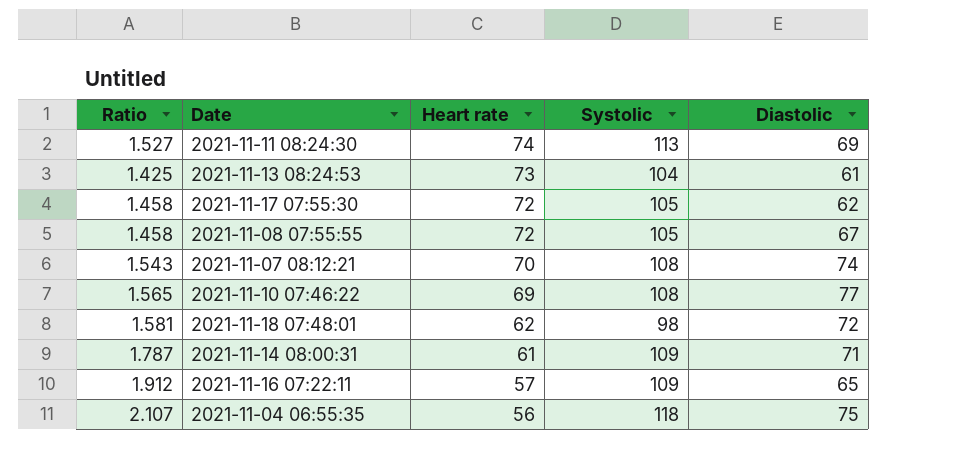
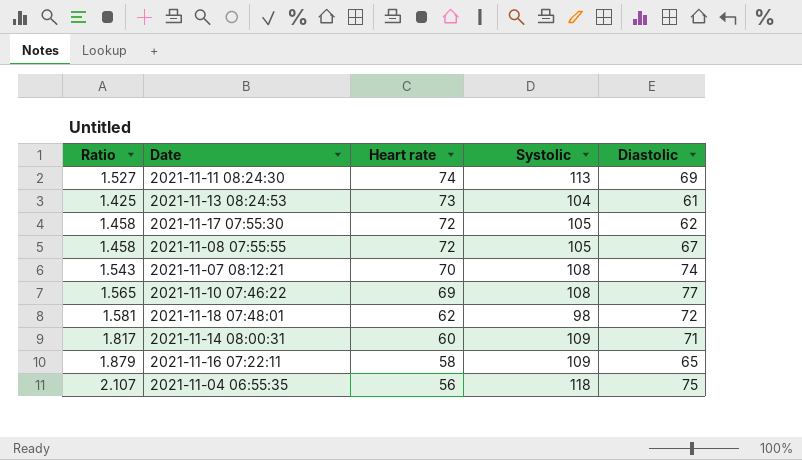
2021-11-14 08:00:31 | Ratio: 1.787 -> 1.817
2021-11-14 08:00:31 | Heart rate: 61 -> 60
2021-11-16 07:22:11 | Ratio: 1.912 -> 1.879
2021-11-16 07:22:11 | Heart rate: 57 -> 58

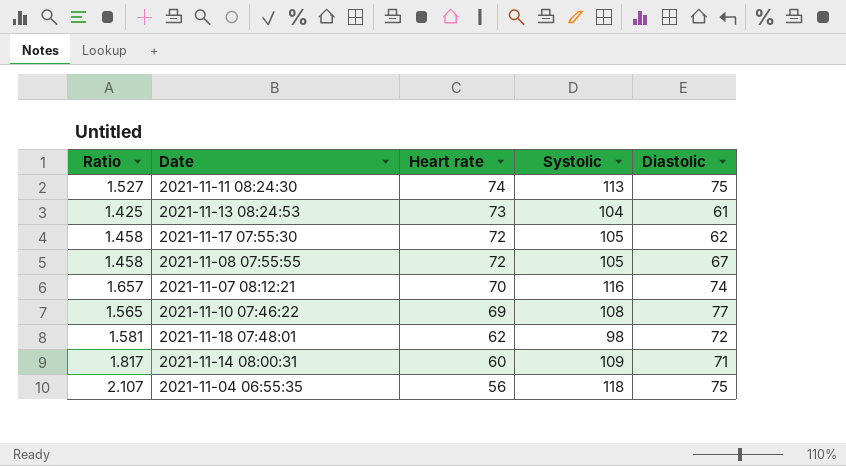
row 2021-11-16 07:22:11: 1.879 | 58 | 109 | 65 -> none
2021-11-11 08:24:30 | Diastolic: 69 -> 75
2021-11-07 08:12:21 | Ratio: 1.543 -> 1.657
2021-11-07 08:12:21 | Systolic: 108 -> 116

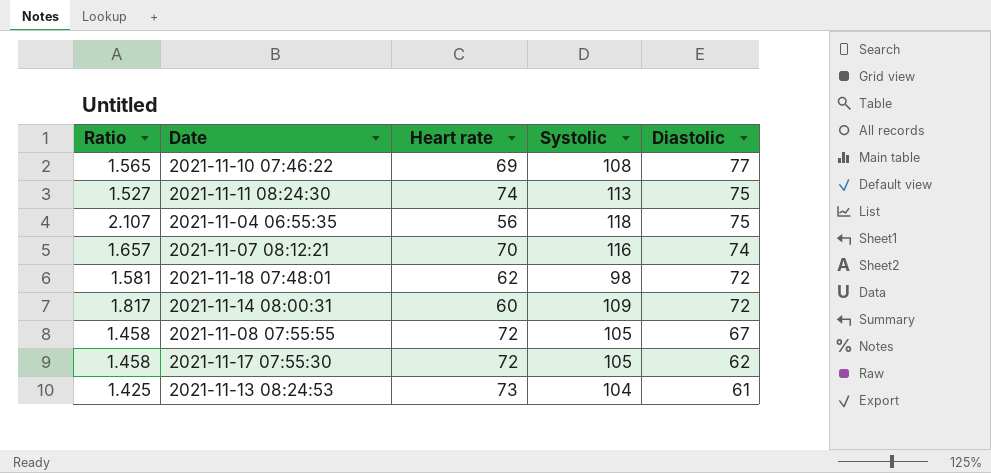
row order: Heart rate descending -> Diastolic descending
2021-11-14 08:00:31 | Diastolic: 71 -> 72

